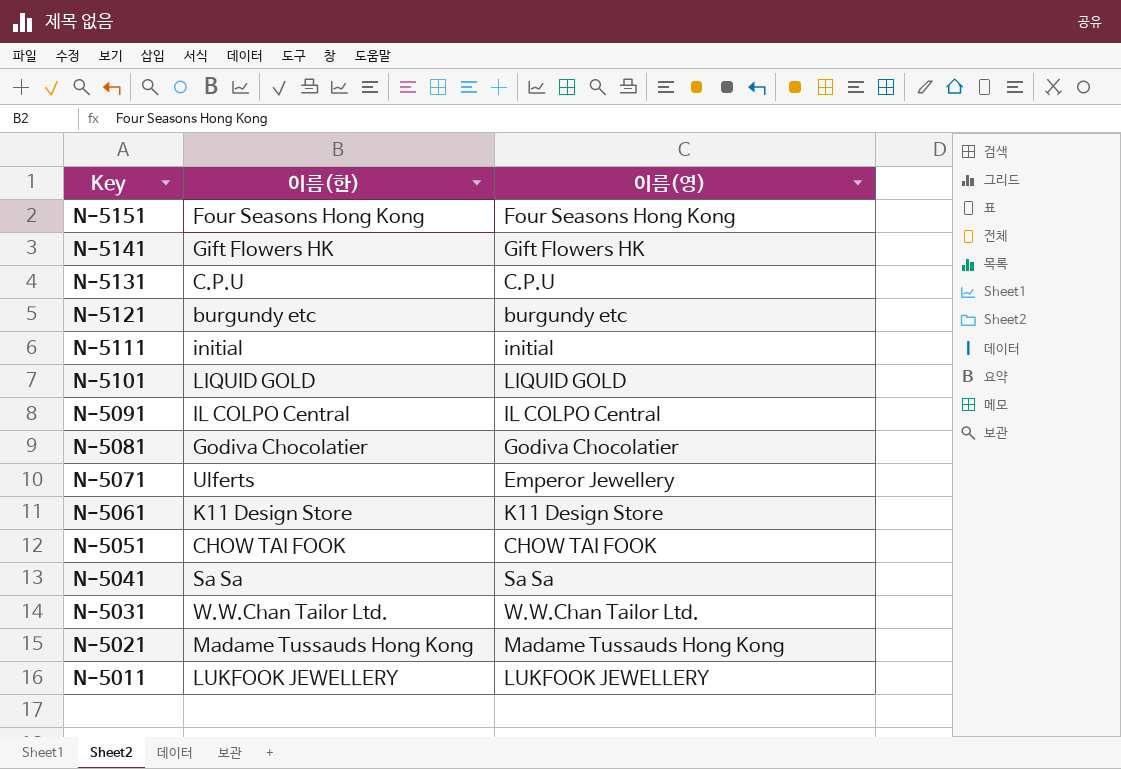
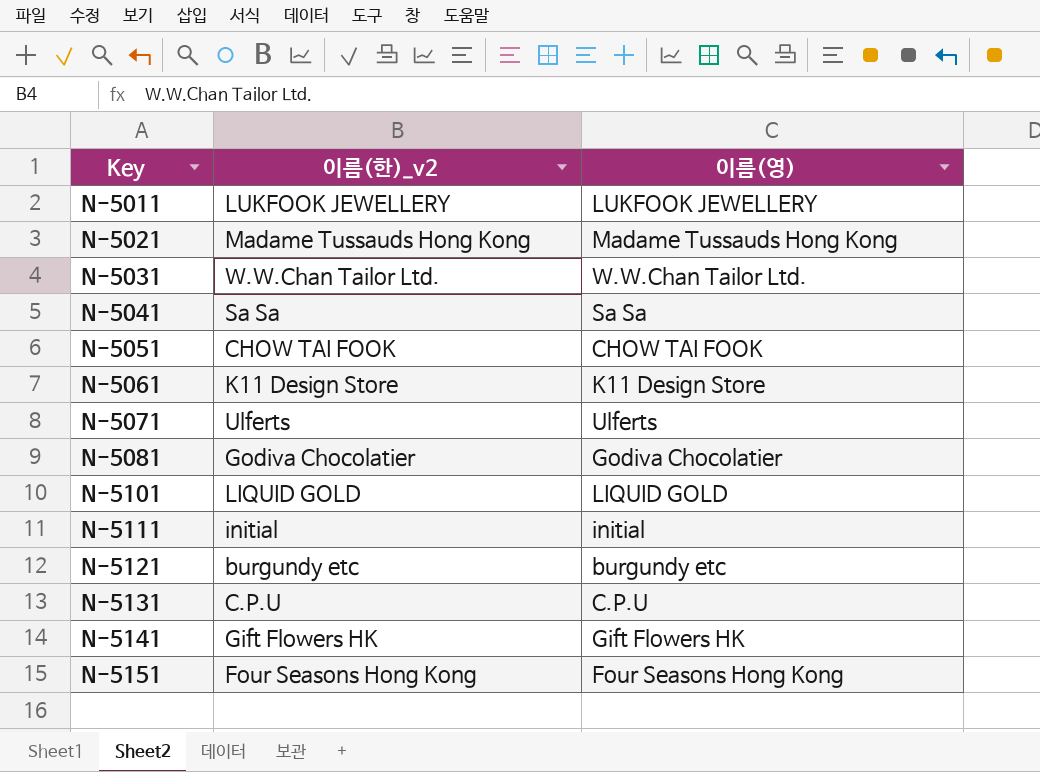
row order: Key descending -> Key ascending
column name: 이름(한) -> 이름(한)_v2
row N-5091: IL COLPO Central | IL COLPO Central -> none
N-5071 | 이름(영): Emperor Jewellery -> Ulferts

